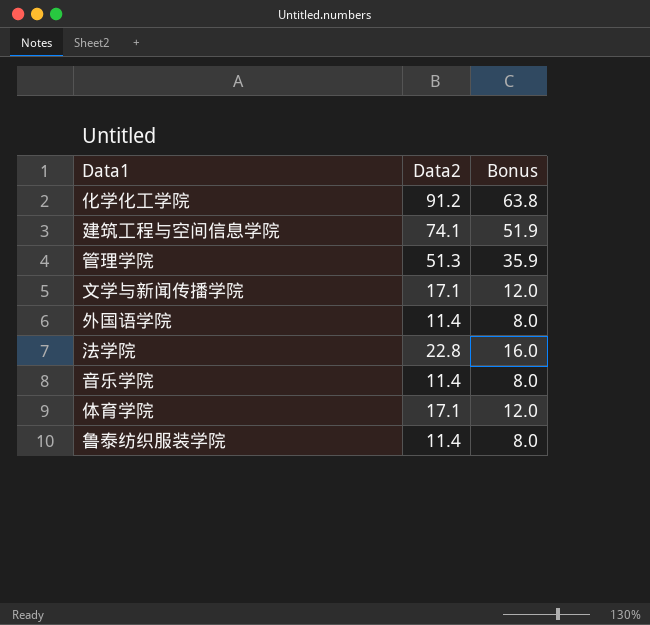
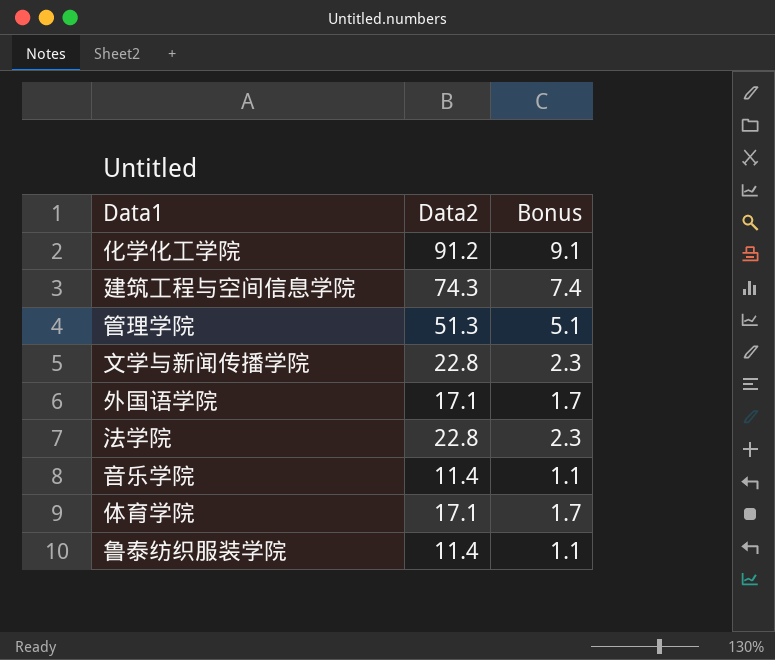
column Bonus | formula: [Data2] * 0.7 -> [Data2] * 0.1
建筑工程与空间信息学院 | Data2: 74.1 -> 74.3
文学与新闻传播学院 | Data2: 17.1 -> 22.8
外国语学院 | Data2: 11.4 -> 17.1

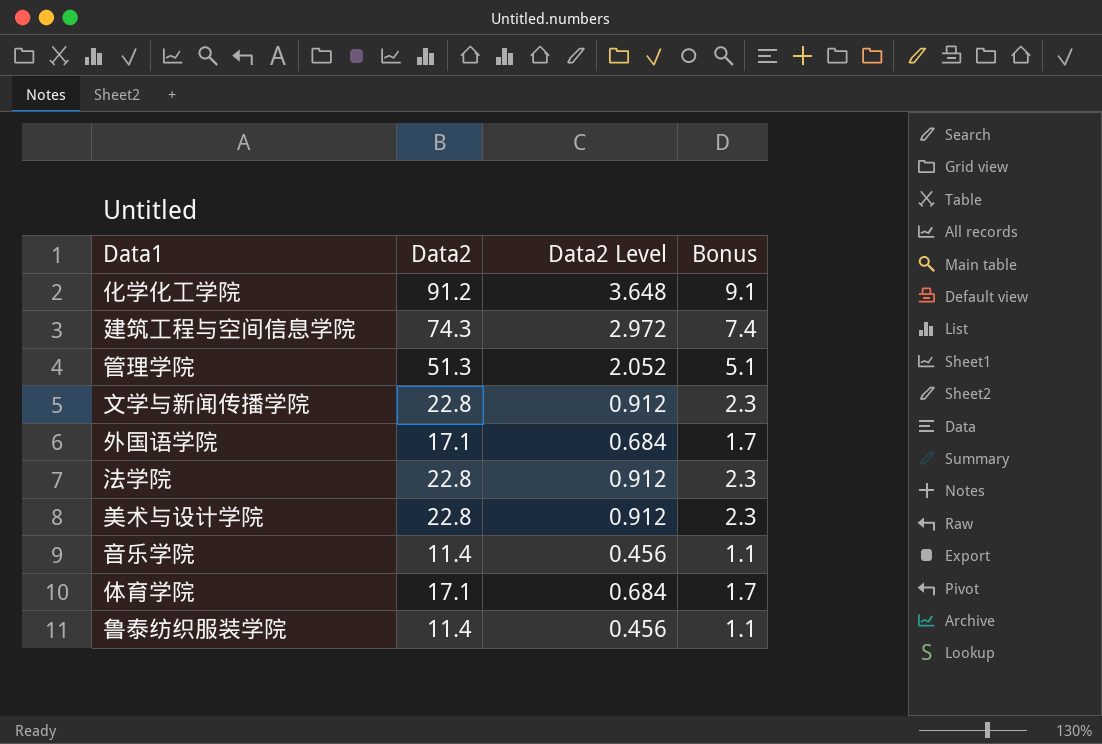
column Data2 Level | formula: none -> [Data2] * 0.04
row 美术与设计学院: none -> 22.8 | 0.912 | 2.3

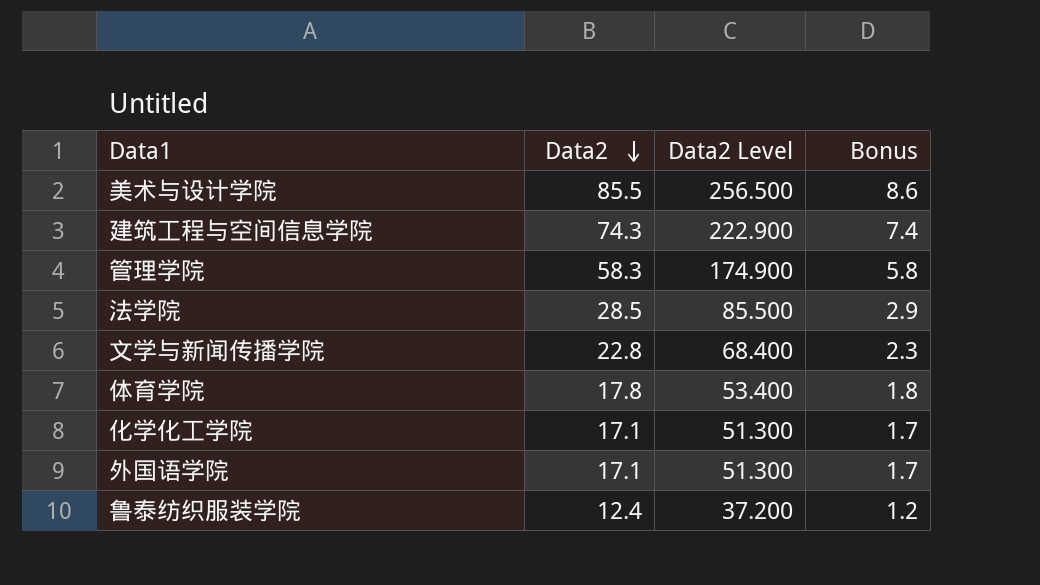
row order: none -> Data2 descending
column Data2 Level | formula: [Data2] * 0.04 -> [Data2] * 3
row 音乐学院: 11.4 | 0.456 | 1.1 -> none
美术与设计学院 | Data2: 22.8 -> 85.5
美术与设计学院 | Bonus: 2.3 -> 8.6
管理学院 | Data2: 51.3 -> 58.3
管理学院 | Bonus: 5.1 -> 5.8
法学院 | Data2: 22.8 -> 28.5
法学院 | Bonus: 2.3 -> 2.9
体育学院 | Data2: 17.1 -> 17.8
体育学院 | Bonus: 1.7 -> 1.8
化学化工学院 | Data2: 91.2 -> 17.1
化学化工学院 | Bonus: 9.1 -> 1.7
鲁泰纺织服装学院 | Data2: 11.4 -> 12.4
鲁泰纺织服装学院 | Bonus: 1.1 -> 1.2

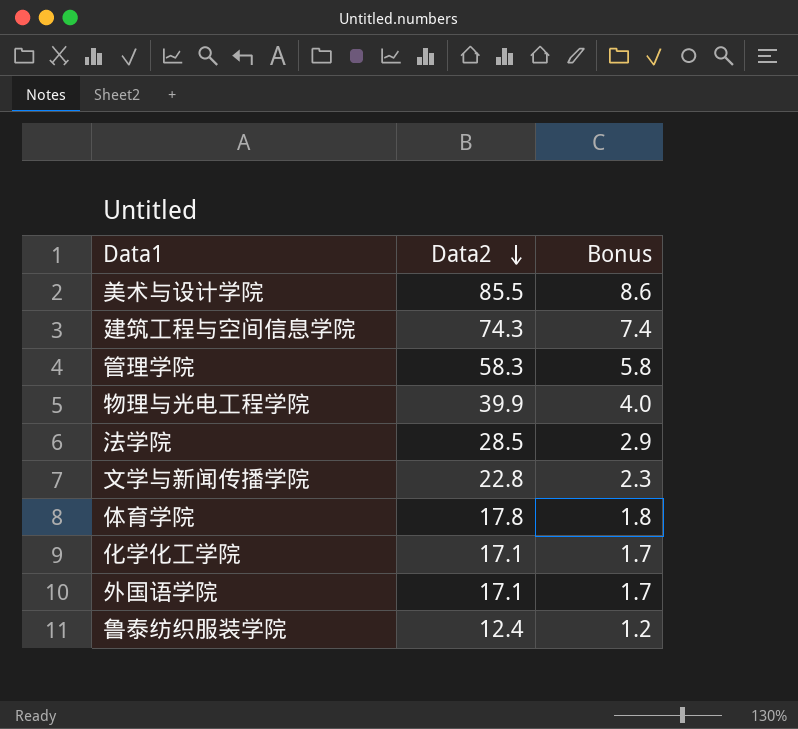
column Data2 Level | formula: [Data2] * 3 -> none
row 物理与光电工程学院: none -> 39.9 | 4.0

